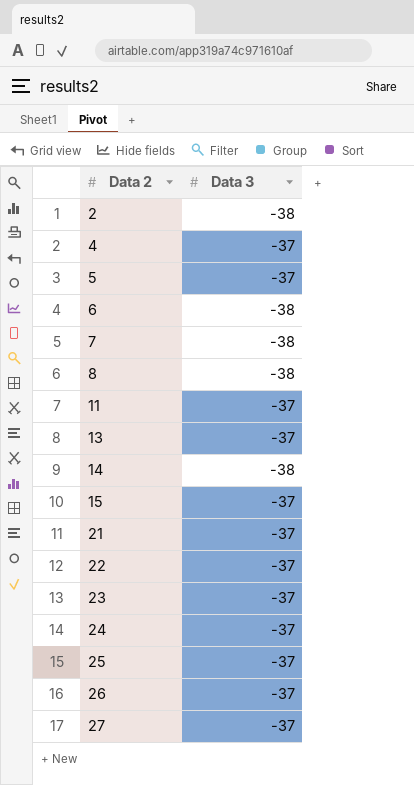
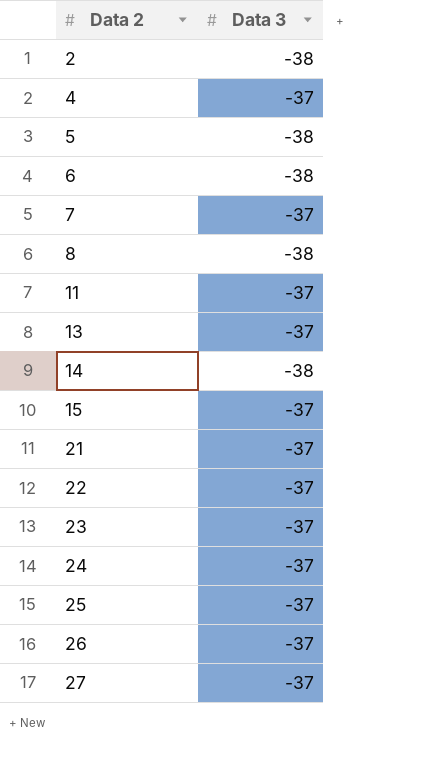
5 | Data 3: -37 -> -38
7 | Data 3: -38 -> -37

